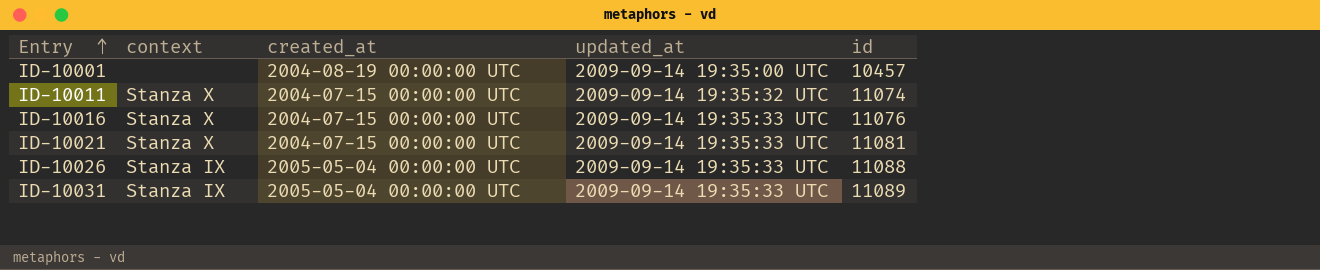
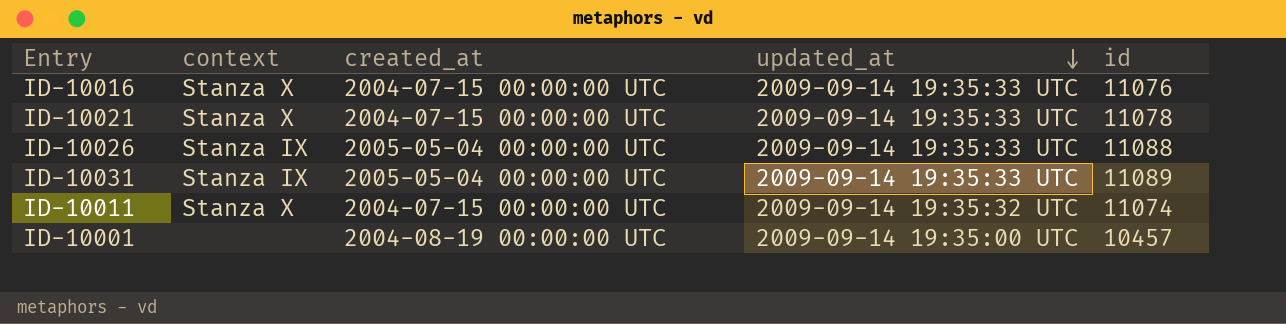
row order: Entry ascending -> updated_at descending
ID-10021 | id: 11081 -> 11078

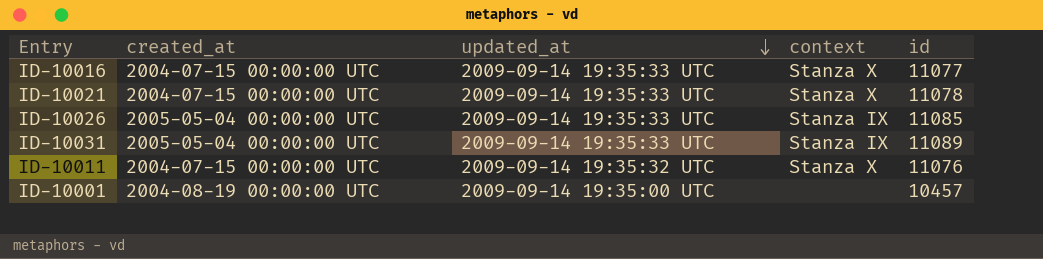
column context | position: 2 -> 4
ID-10016 | id: 11076 -> 11077
ID-10026 | id: 11088 -> 11085
ID-10011 | id: 11074 -> 11076

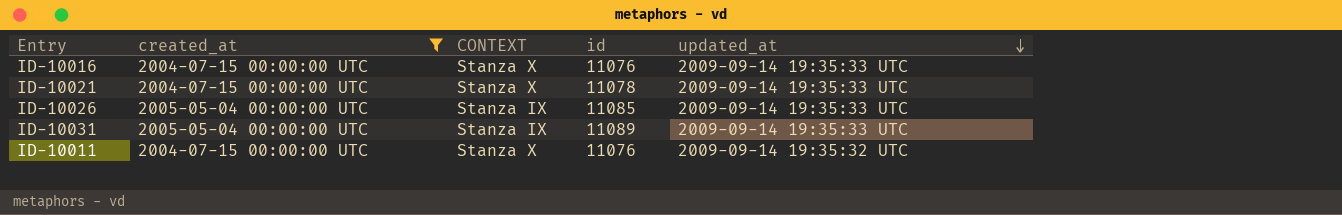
filter: none -> created_at != 2004-08-19 00:00:00 UTC
column name: context -> CONTEXT
column updated_at | position: 3 -> 5
ID-10016 | id: 11077 -> 11076

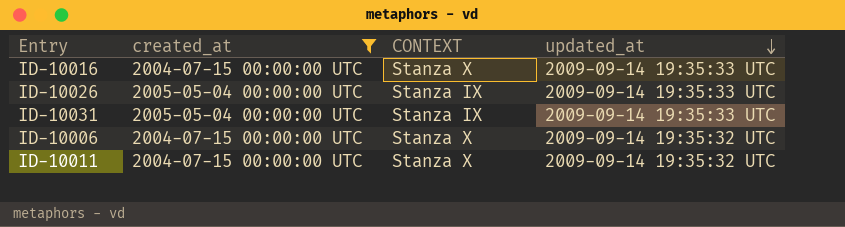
column id | position: 4 -> none
row ID-10021: 2004-07-15 00:00:00 UTC | Stanza X | 11078 | 2009-09-14 19:35:33 UTC -> none
row ID-10006: none -> 2004-07-15 00:00:00 UTC | Stanza X | 2009-09-14 19:35:32 UTC

